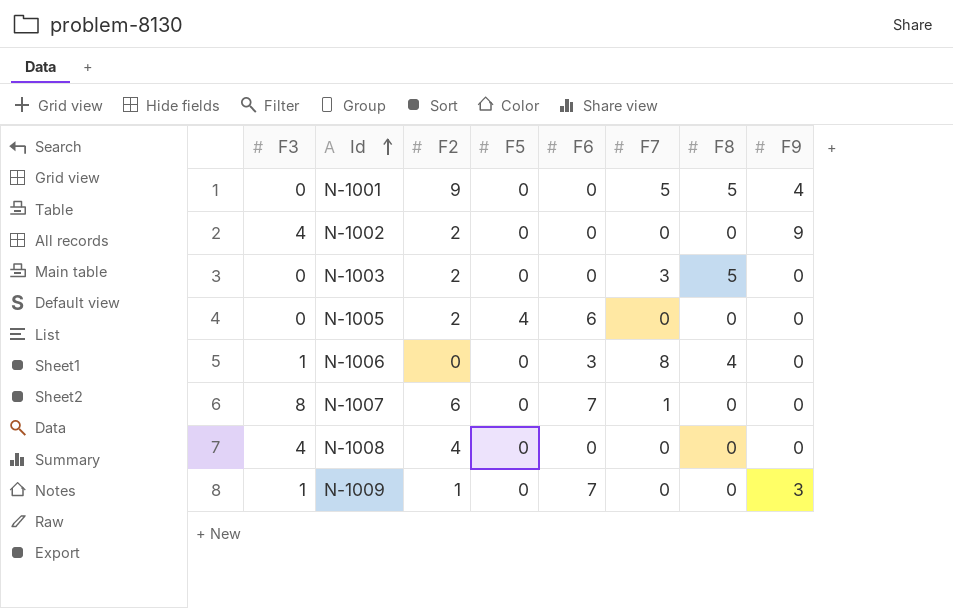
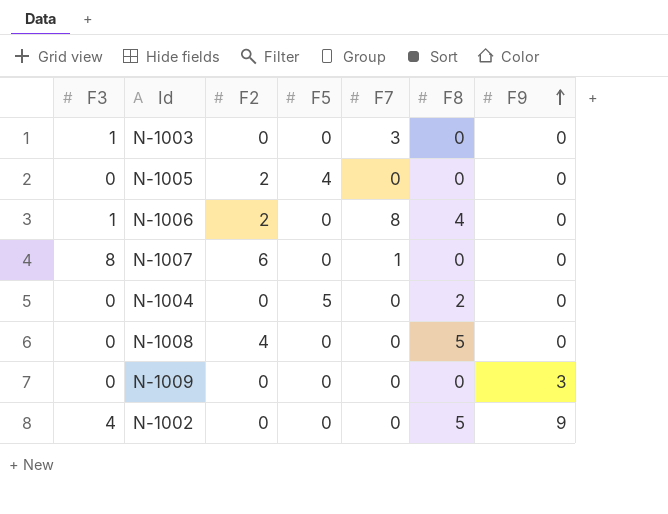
row order: Id ascending -> F9 ascending
column F6 | position: 5 -> none
row N-1001: 0 | 9 | 0 | 0 | 5 | 5 | 4 -> none
N-1003 | F3: 0 -> 1
N-1003 | F2: 2 -> 0
N-1003 | F8: 5 -> 0
N-1006 | F2: 0 -> 2
row N-1004: none -> 0 | 0 | 5 | 0 | 2 | 0
N-1008 | F3: 4 -> 0
N-1008 | F8: 0 -> 5
N-1009 | F3: 1 -> 0
N-1009 | F2: 1 -> 0
N-1002 | F2: 2 -> 0
N-1002 | F8: 0 -> 5

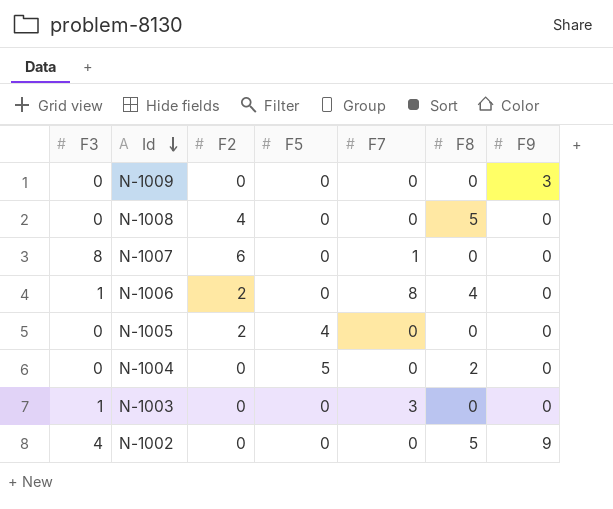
row order: F9 ascending -> Id descending

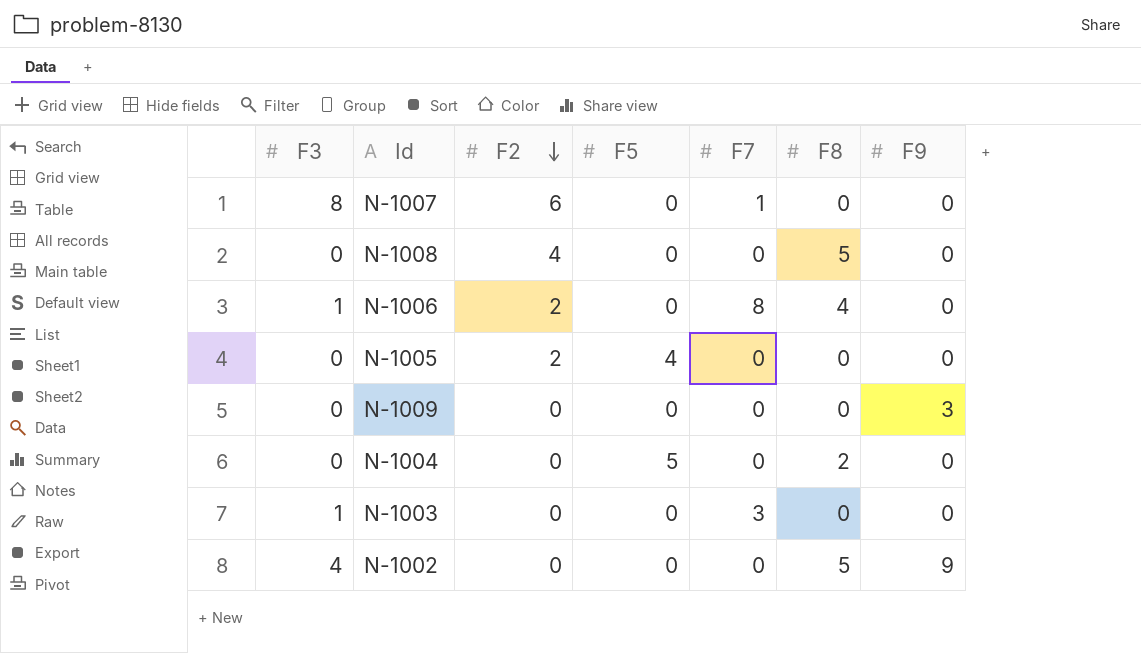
row order: Id descending -> F2 descending

